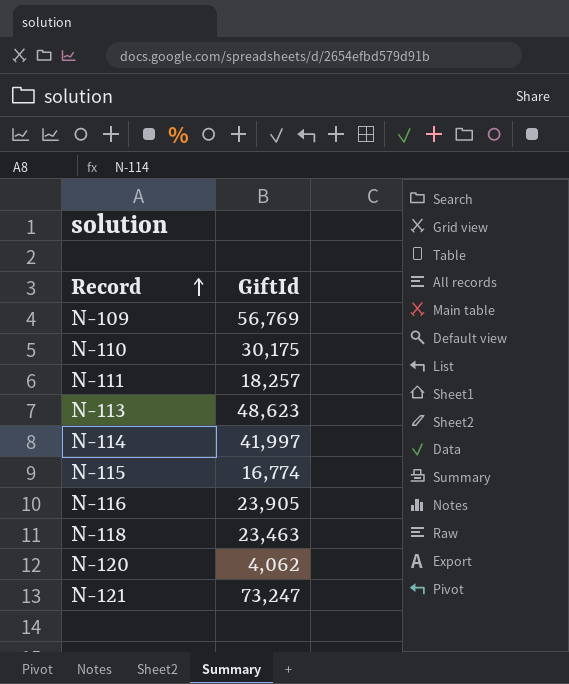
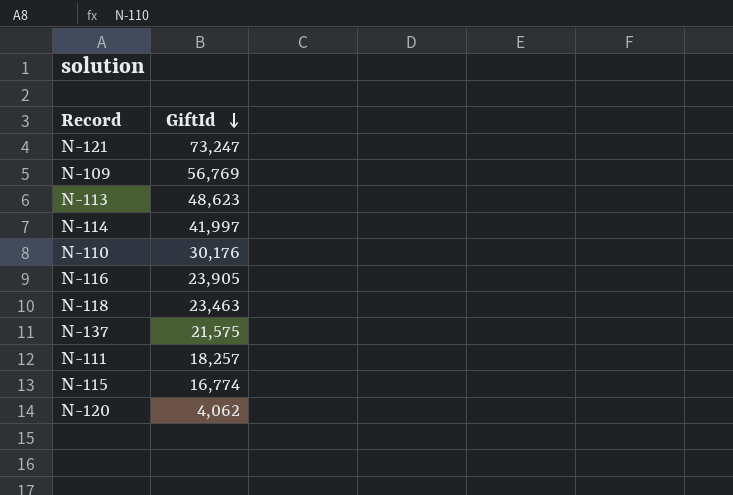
row order: Record ascending -> GiftId descending
N-110 | GiftId: 30,175 -> 30,176
row N-137: none -> 21,575

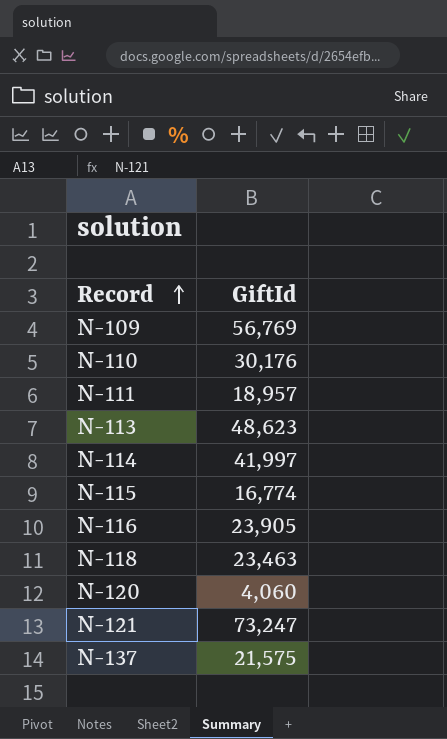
row order: GiftId descending -> Record ascending
N-111 | GiftId: 18,257 -> 18,957
N-120 | GiftId: 4,062 -> 4,060

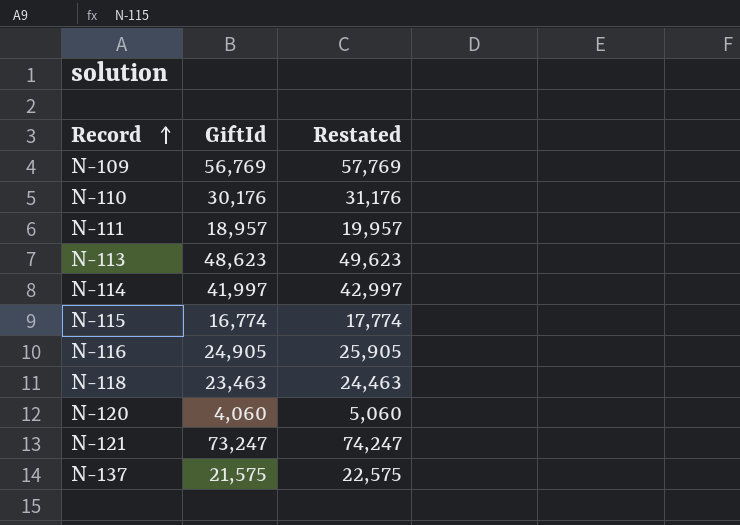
column Restated | formula: none -> [GiftId] + 1000
N-116 | GiftId: 23,905 -> 24,905

